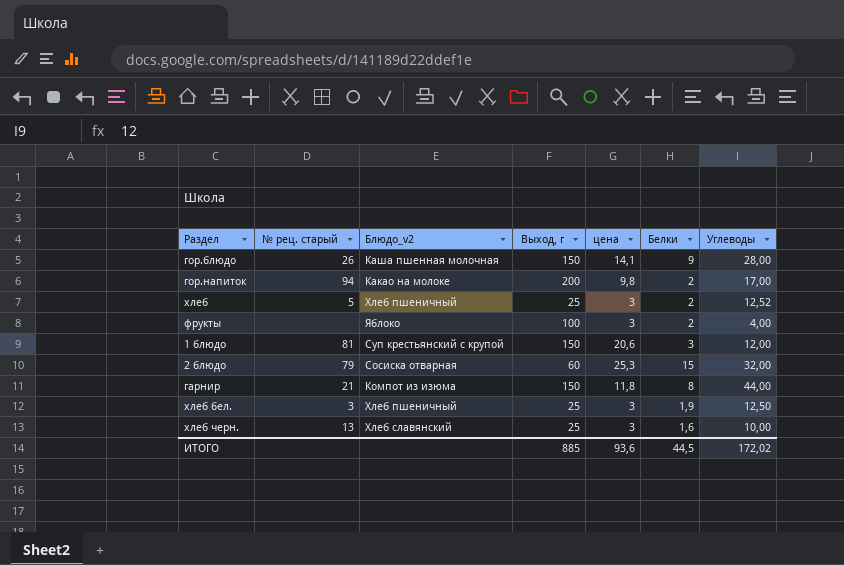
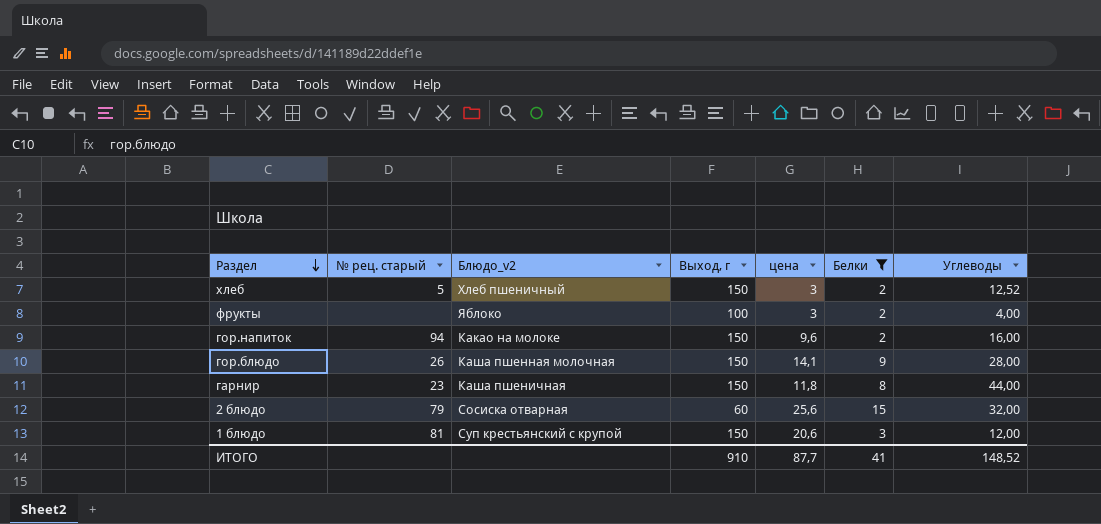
filter: none -> Белки >= 2
row order: none -> Раздел descending
хлеб | Выход, г: 25 -> 150
гор.напиток | Выход, г: 200 -> 150
гор.напиток | цена: 9,8 -> 9,6
гор.напиток | Углеводы: 17,00 -> 16,00
гарнир | № рец. старый: 21 -> 23
гарнир | Блюдо_v2: Компот из изюма -> Каша пшеничная
2 блюдо | цена: 25,3 -> 25,6
ИТОГО | Выход, г: 885 -> 910
ИТОГО | цена: 93,6 -> 87,7
ИТОГО | Белки: 44,5 -> 41
ИТОГО | Углеводы: 172,02 -> 148,52

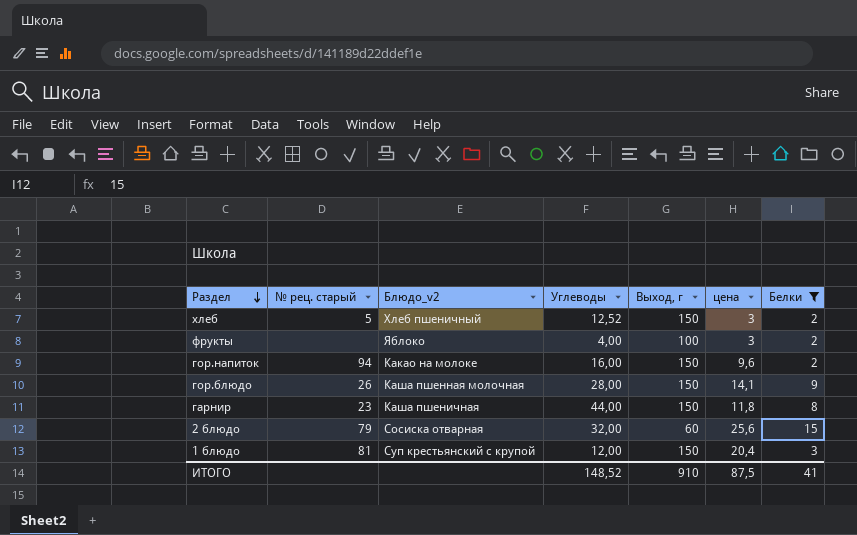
column Углеводы | position: 7 -> 4
1 блюдо | цена: 20,6 -> 20,4
ИТОГО | цена: 87,7 -> 87,5

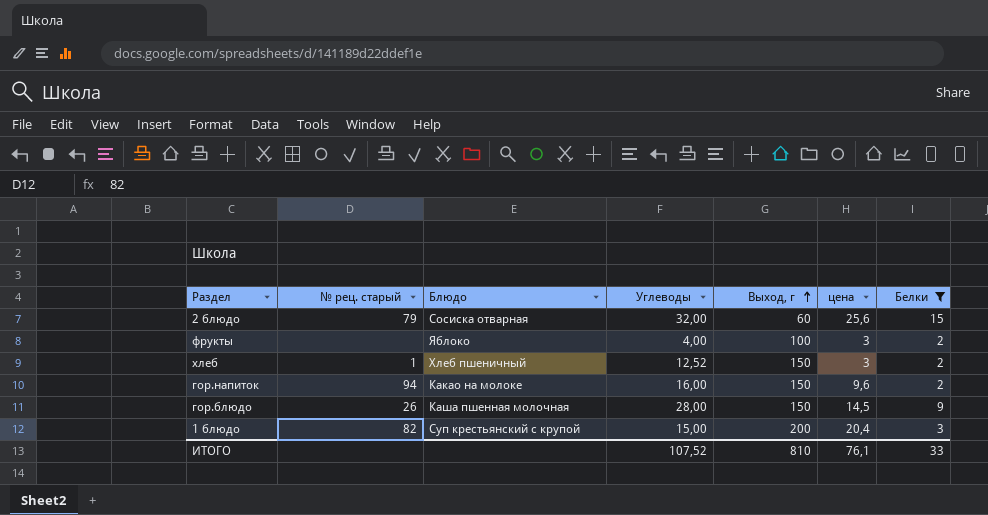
row order: Раздел descending -> Выход, г ascending
column name: Блюдо_v2 -> Блюдо
row гарнир: 23 | Каша пшеничная | 44,00 | 150 | 11,8 | 8 -> none
хлеб | № рец. старый: 5 -> 1
гор.блюдо | цена: 14,1 -> 14,5
1 блюдо | № рец. старый: 81 -> 82
1 блюдо | Углеводы: 12,00 -> 15,00
1 блюдо | Выход, г: 150 -> 200
ИТОГО | Углеводы: 148,52 -> 107,52
ИТОГО | Выход, г: 910 -> 810
ИТОГО | цена: 87,5 -> 76,1
ИТОГО | Белки: 41 -> 33

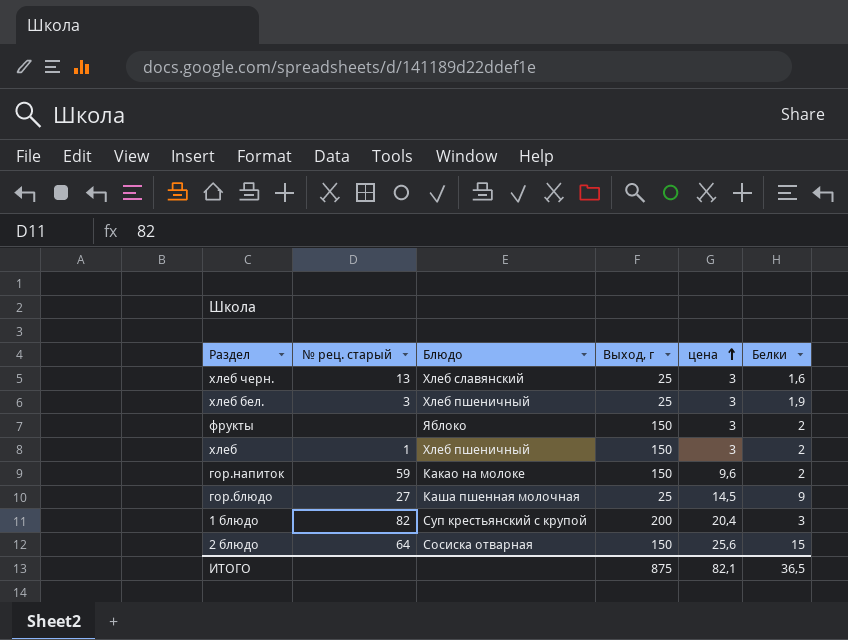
filter: Белки >= 2 -> none
row order: Выход, г ascending -> цена ascending
column Углеводы | position: 4 -> none
фрукты | Выход, г: 100 -> 150
гор.напиток | № рец. старый: 94 -> 59
гор.блюдо | № рец. старый: 26 -> 27
гор.блюдо | Выход, г: 150 -> 25
2 блюдо | № рец. старый: 79 -> 64
2 блюдо | Выход, г: 60 -> 150
ИТОГО | Выход, г: 810 -> 875
ИТОГО | цена: 76,1 -> 82,1
ИТОГО | Белки: 33 -> 36,5

